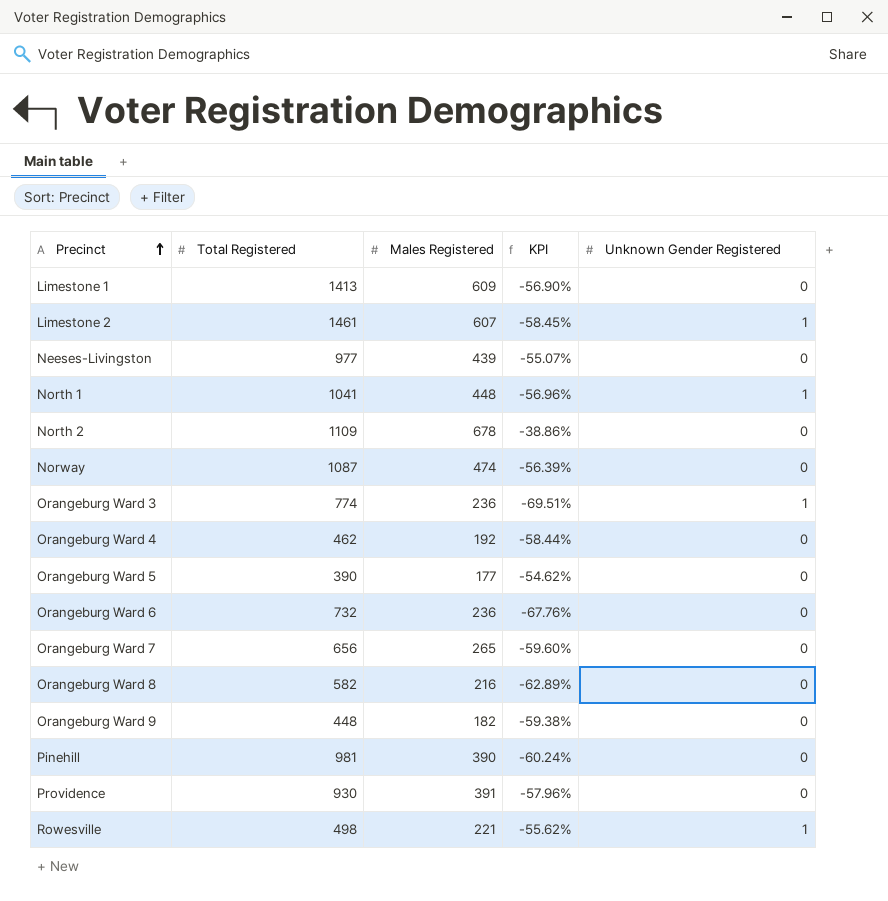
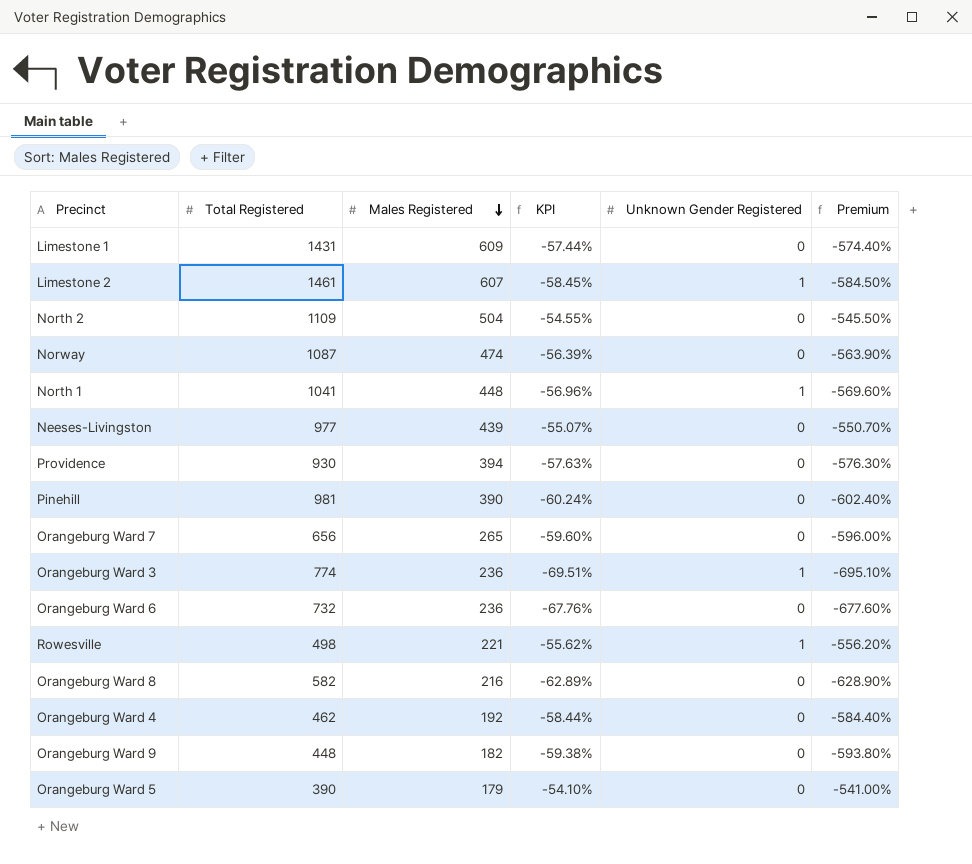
row order: Precinct ascending -> Males Registered descending
column Premium | formula: none -> [KPI] * 10
Limestone 1 | Total Registered: 1413 -> 1431
Limestone 1 | KPI: -56.90% -> -57.44%
North 2 | Males Registered: 678 -> 504
North 2 | KPI: -38.86% -> -54.55%
Providence | Males Registered: 391 -> 394
Providence | KPI: -57.96% -> -57.63%
Orangeburg Ward 5 | Males Registered: 177 -> 179
Orangeburg Ward 5 | KPI: -54.62% -> -54.10%

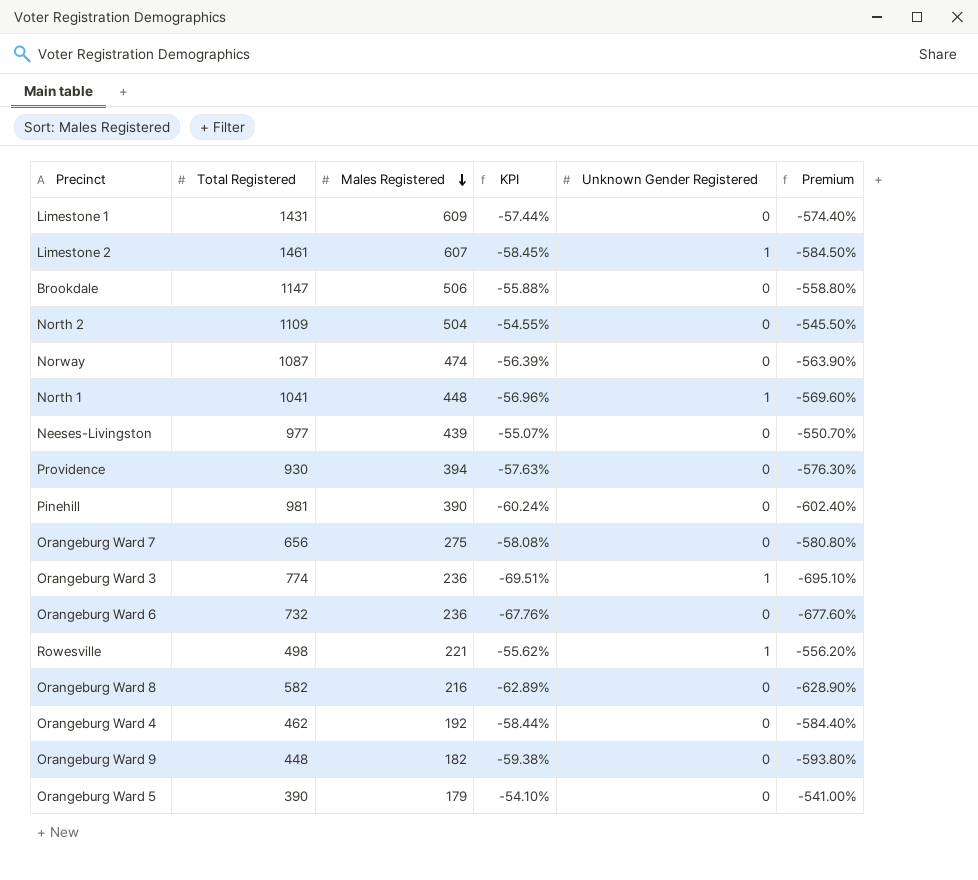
row Brookdale: none -> 1147 | 506 | -55.88% | 0 | -558.80%
Orangeburg Ward 7 | Males Registered: 265 -> 275
Orangeburg Ward 7 | KPI: -59.60% -> -58.08%
Orangeburg Ward 7 | Premium: -596.00% -> -580.80%

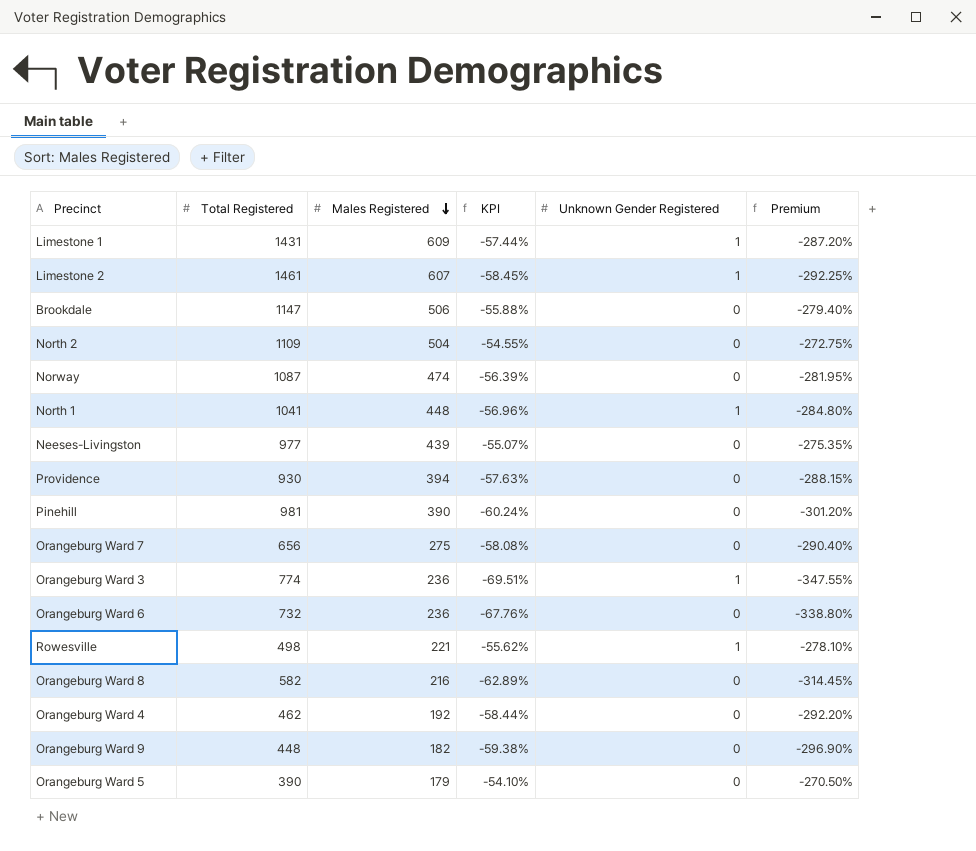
column Premium | formula: [KPI] * 10 -> [KPI] * 5
Limestone 1 | Unknown Gender Registered: 0 -> 1

